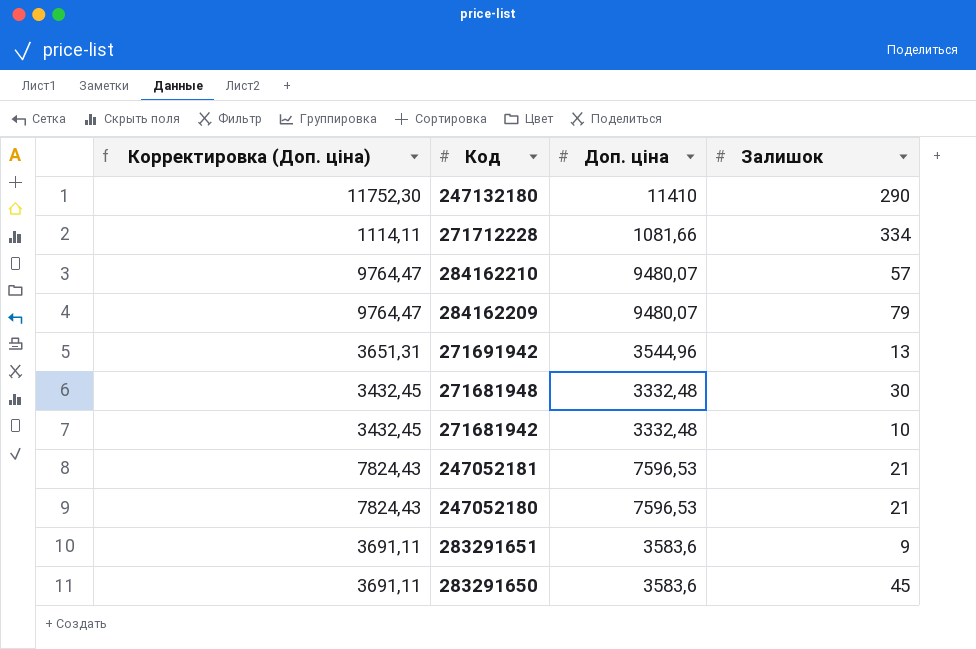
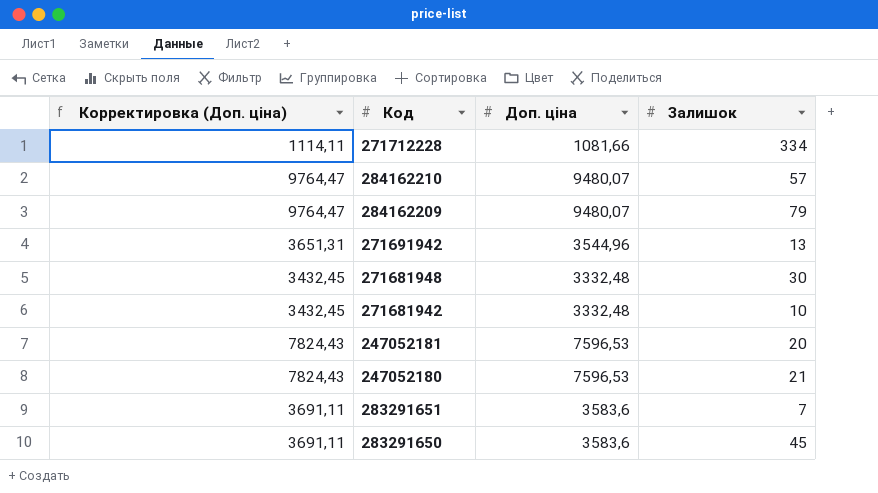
row 247132180: 11752,30 | 11410 | 290 -> none
247052181 | Залишок: 21 -> 20
283291651 | Залишок: 9 -> 7

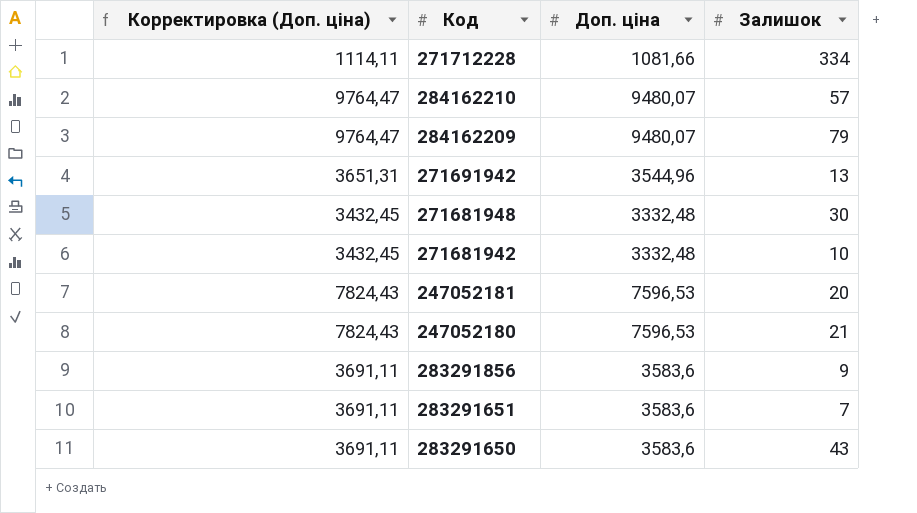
row 283291856: none -> 3691,11 | 3583,6 | 9
283291650 | Залишок: 45 -> 43

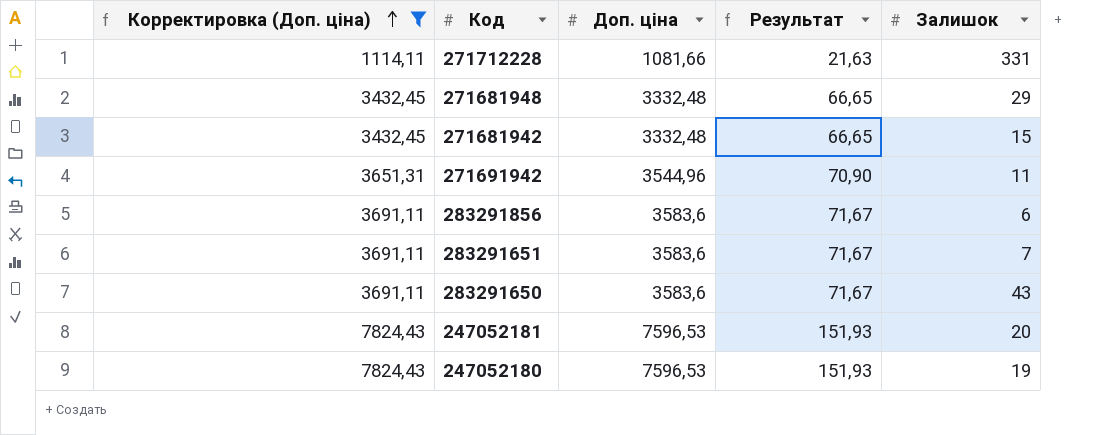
filter: none -> Корректировка (Доп. ціна) != 9764,47
row order: none -> Корректировка (Доп. ціна) ascending
column Результат | formula: none -> [Доп. ціна] * 0,02
271712228 | Залишок: 334 -> 331
271681948 | Залишок: 30 -> 29
271681942 | Залишок: 10 -> 15
271691942 | Залишок: 13 -> 11
283291856 | Залишок: 9 -> 6
247052180 | Залишок: 21 -> 19

